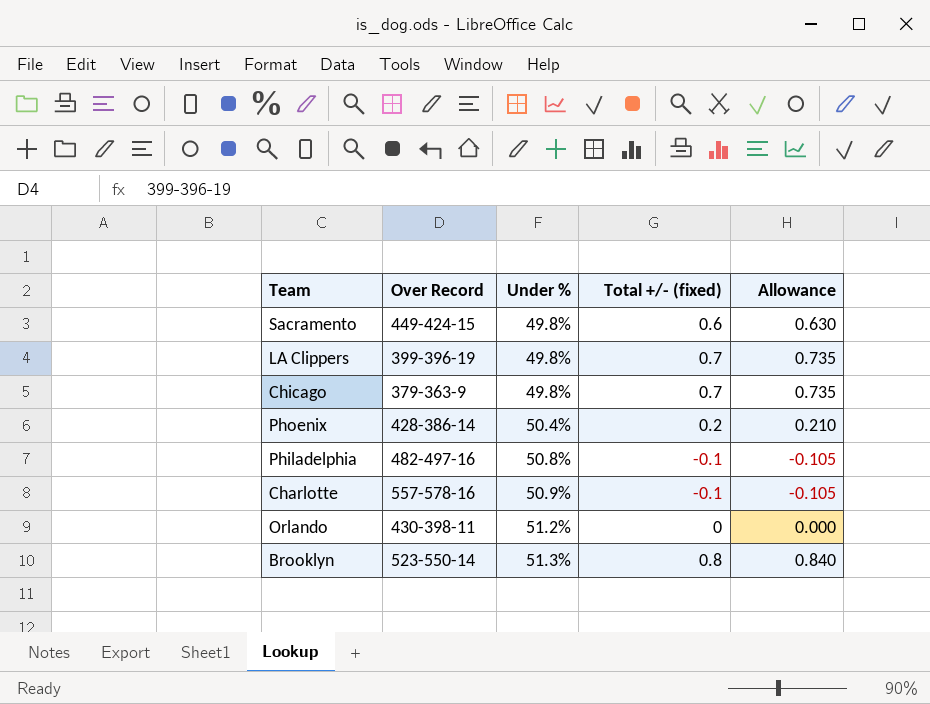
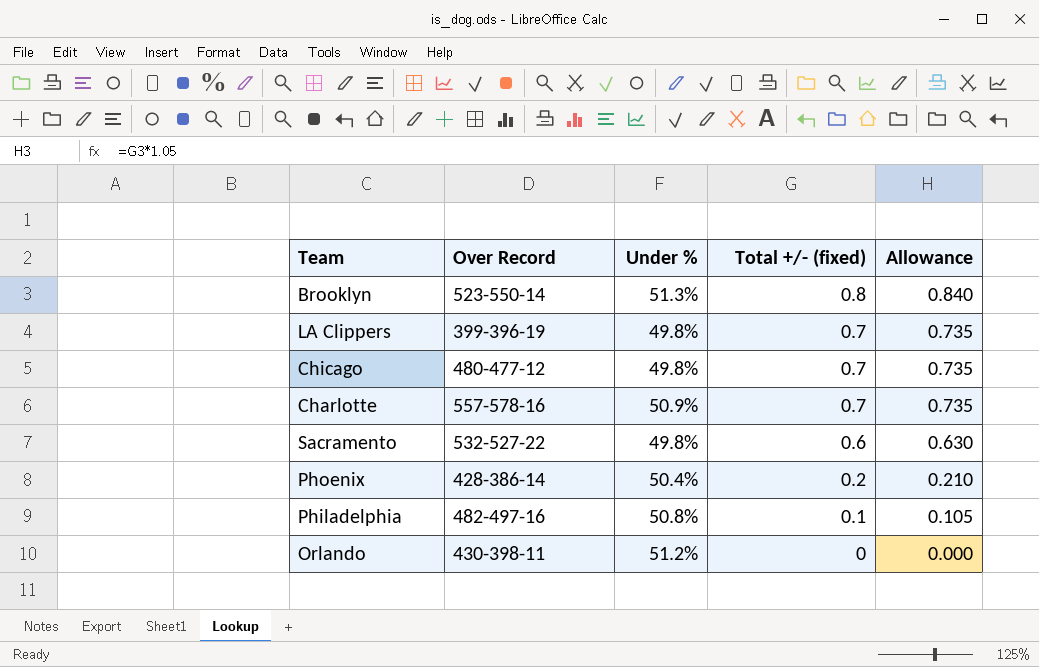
row order: Under % ascending -> Total +/- (fixed) descending
Chicago | Over Record: 379-363-9 -> 480-477-12
Charlotte | Total +/- (fixed): -0.1 -> 0.7
Charlotte | Allowance: -0.105 -> 0.735
Sacramento | Over Record: 449-424-15 -> 532-527-22
Philadelphia | Total +/- (fixed): -0.1 -> 0.1
Philadelphia | Allowance: -0.105 -> 0.105

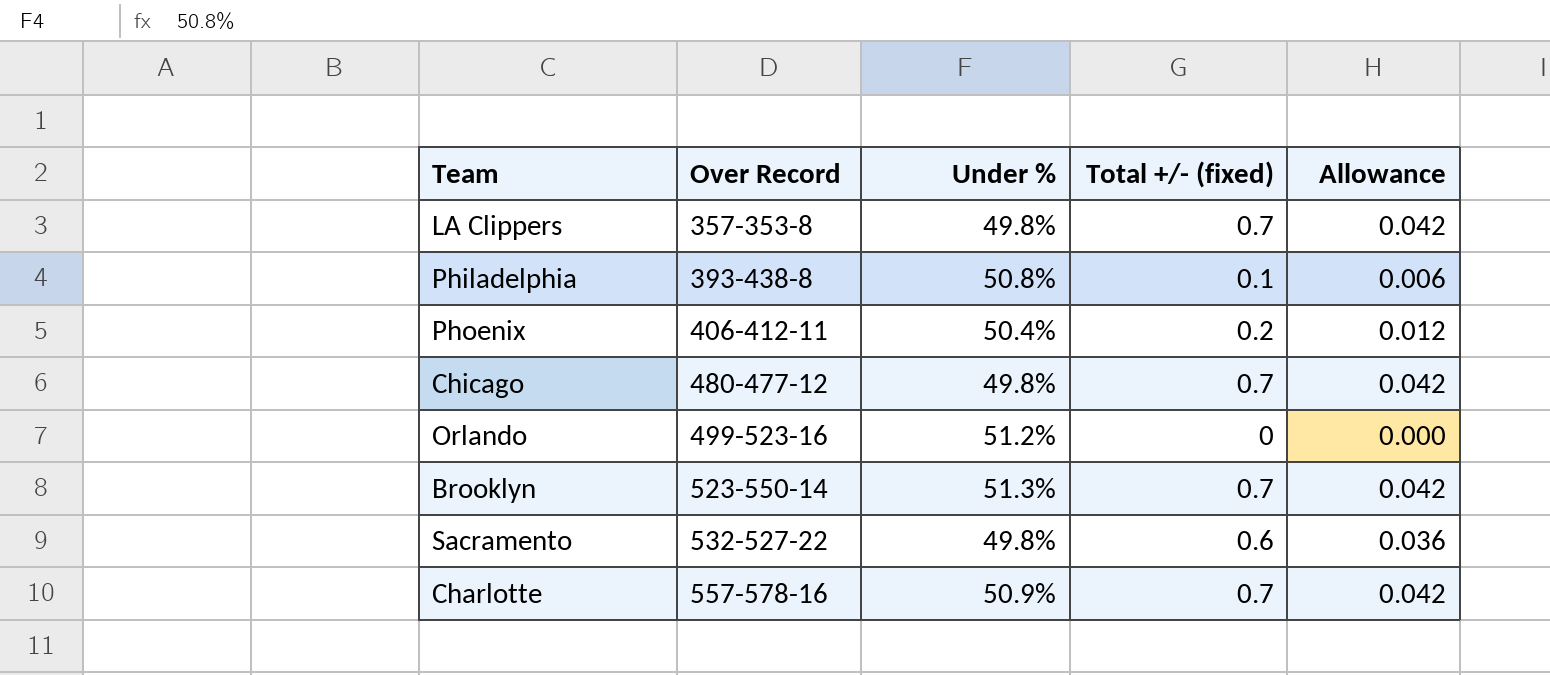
row order: Total +/- (fixed) descending -> Over Record ascending
column Allowance | formula: [Total +/- (fixed)] * 1.05 -> [Total +/- (fixed)] * 0.06
LA Clippers | Over Record: 399-396-19 -> 357-353-8
Philadelphia | Over Record: 482-497-16 -> 393-438-8
Phoenix | Over Record: 428-386-14 -> 406-412-11
Orlando | Over Record: 430-398-11 -> 499-523-16
Brooklyn | Total +/- (fixed): 0.8 -> 0.7

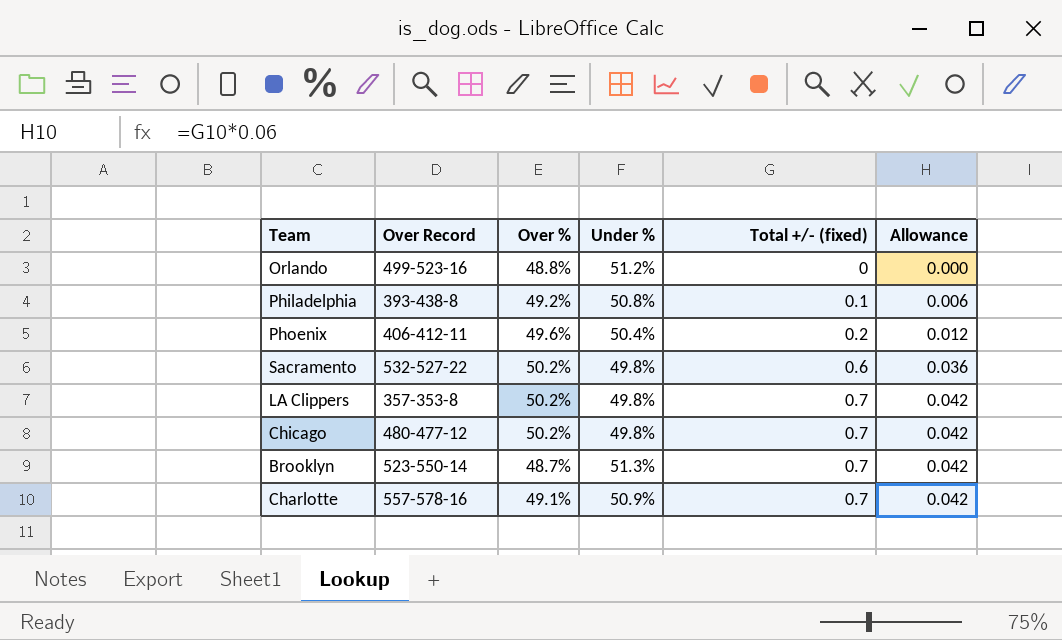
row order: Over Record ascending -> Total +/- (fixed) ascending
column Over % | position: none -> 3

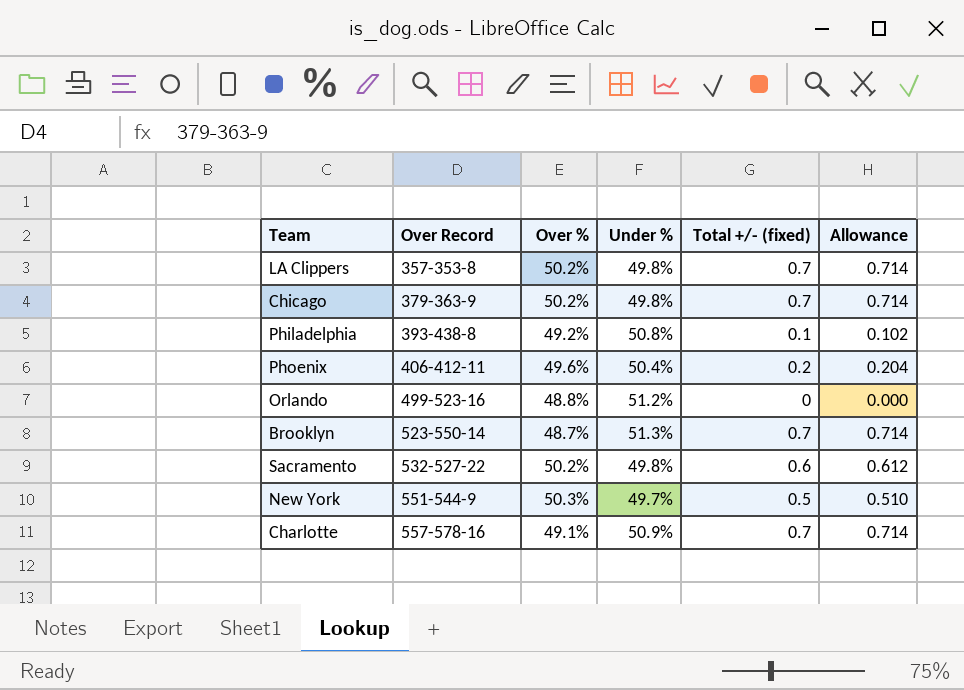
row order: Total +/- (fixed) ascending -> Over Record ascending
column Allowance | formula: [Total +/- (fixed)] * 0.06 -> [Total +/- (fixed)] * 1.02
Chicago | Over Record: 480-477-12 -> 379-363-9
row New York: none -> 551-544-9 | 50.3% | 49.7% | 0.5 | 0.510

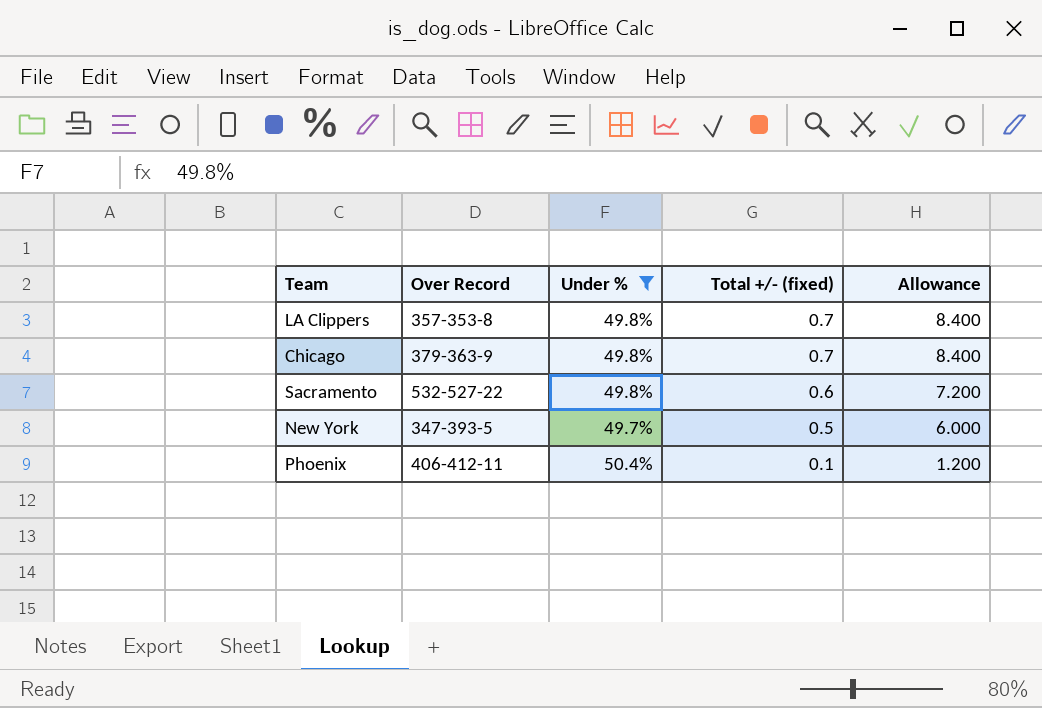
filter: none -> Under % <= 50.4%
row order: Over Record ascending -> Total +/- (fixed) descending
column Over % | position: 3 -> none
column Allowance | formula: [Total +/- (fixed)] * 1.02 -> [Total +/- (fixed)] * 12
New York | Over Record: 551-544-9 -> 347-393-5
Phoenix | Total +/- (fixed): 0.2 -> 0.1

